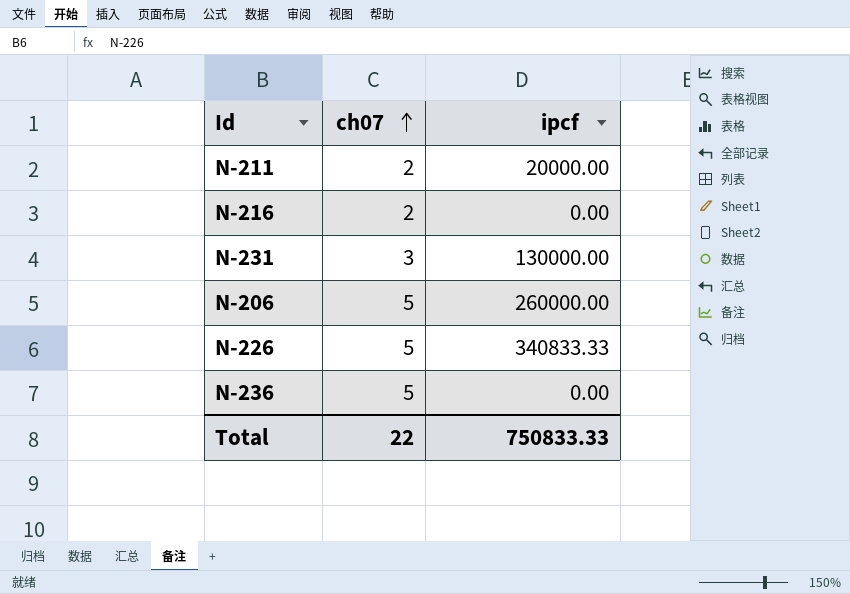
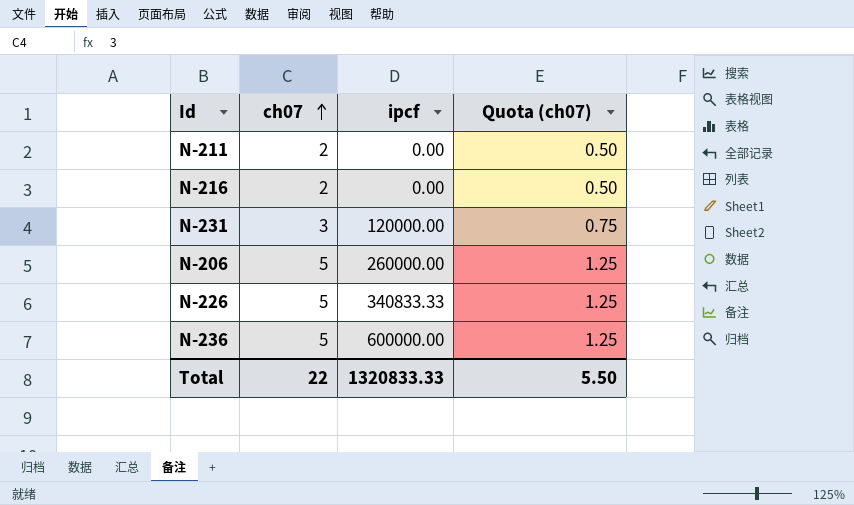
column Quota (ch07) | formula: none -> [ch07] * 0.25
N-211 | ipcf: 20000.00 -> 0.00
N-231 | ipcf: 130000.00 -> 120000.00
N-236 | ipcf: 0.00 -> 600000.00
Total | ipcf: 750833.33 -> 1320833.33

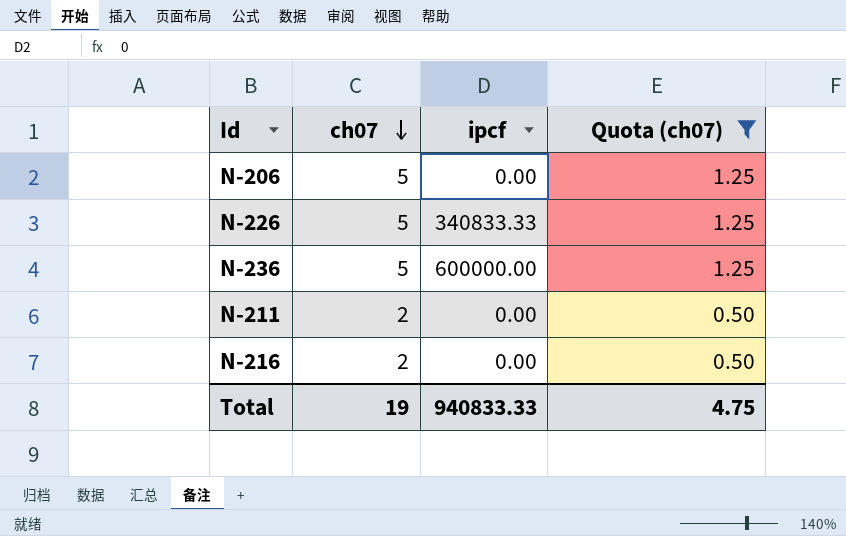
filter: none -> Quota (ch07) != 0.75
row order: ch07 ascending -> ch07 descending
N-206 | ipcf: 260000.00 -> 0.00
Total | ch07: 22 -> 19
Total | ipcf: 1320833.33 -> 940833.33
Total | Quota (ch07): 5.50 -> 4.75

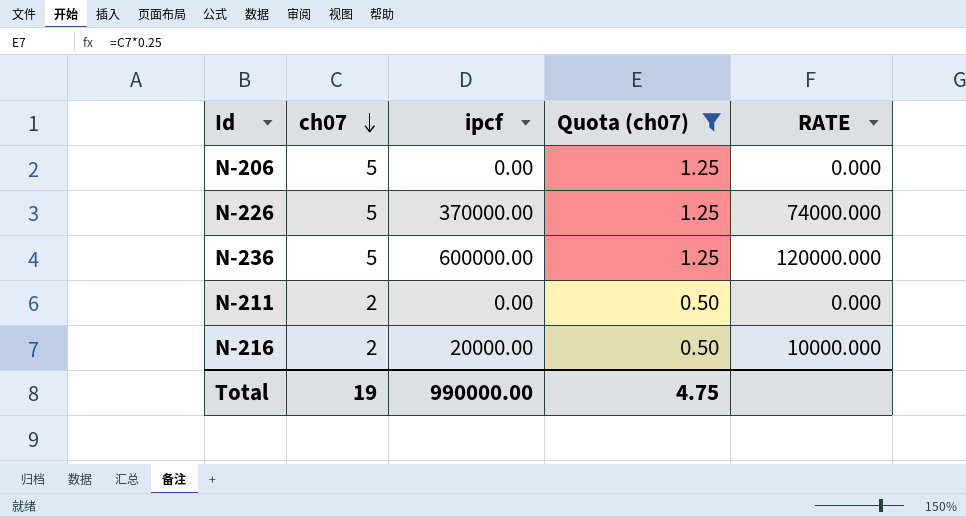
column RATE | formula: none -> [ipcf] / [ch07]
N-226 | ipcf: 340833.33 -> 370000.00
N-216 | ipcf: 0.00 -> 20000.00
Total | ipcf: 940833.33 -> 990000.00

